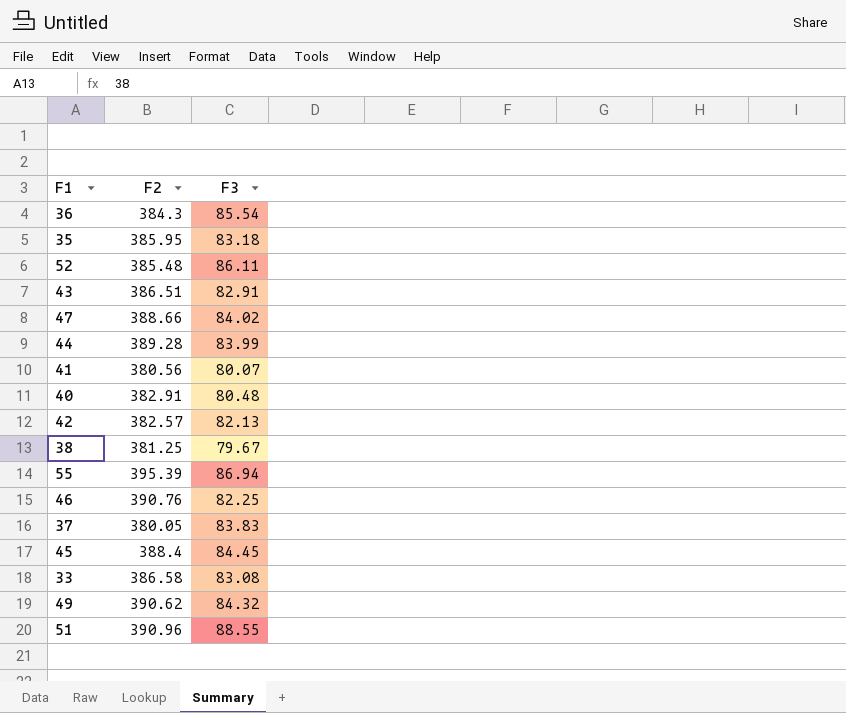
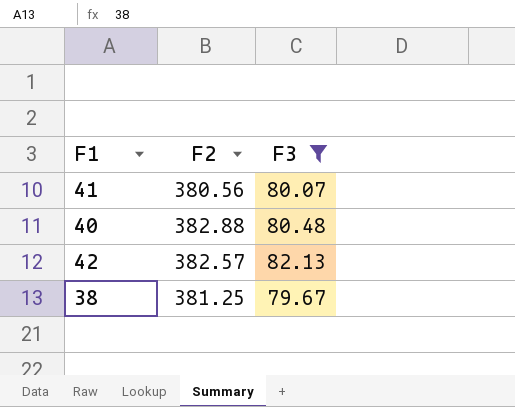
filter: none -> F3 <= 82.13
40 | F2: 382.91 -> 382.88

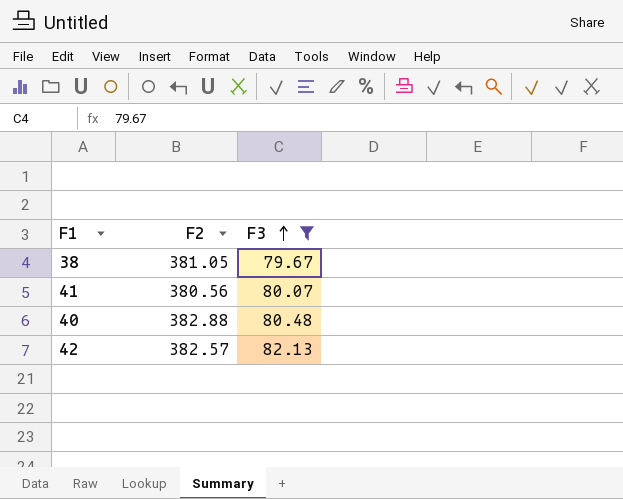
row order: none -> F3 ascending
38 | F2: 381.25 -> 381.05

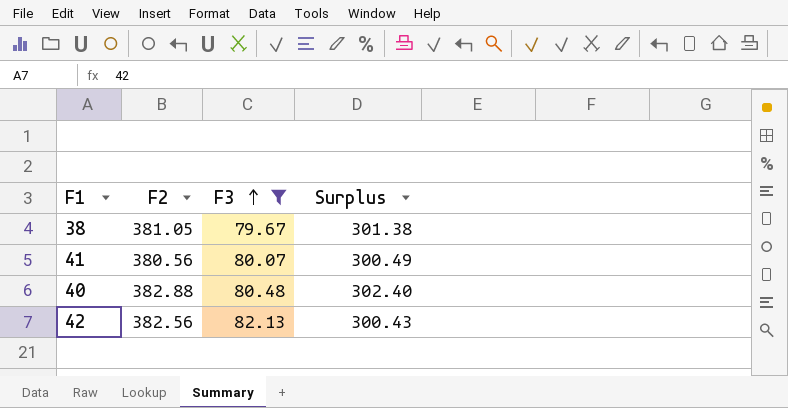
column Surplus | formula: none -> [F2] - [F3]
42 | F2: 382.57 -> 382.56

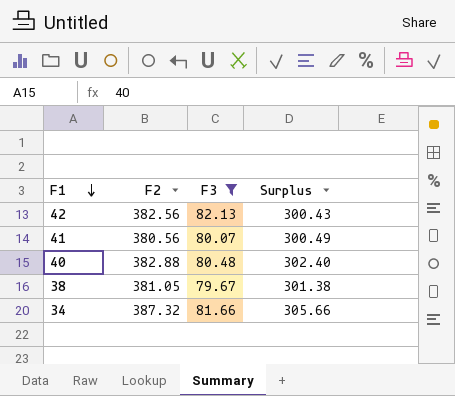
row order: F3 ascending -> F1 descending
row 34: none -> 387.32 | 81.66 | 305.66

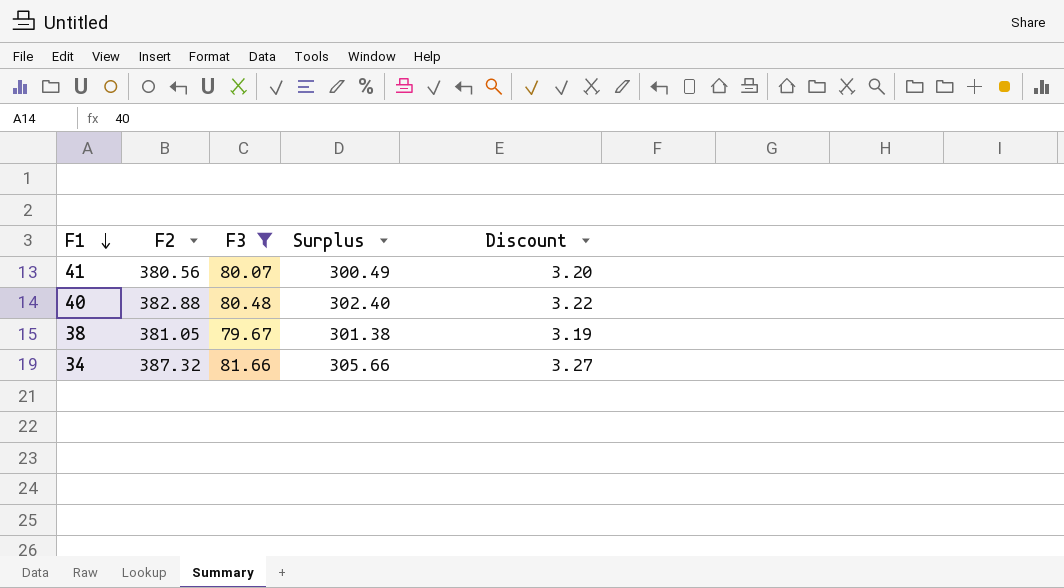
column Discount | formula: none -> [F3] * 0.04
row 42: 382.56 | 82.13 | 300.43 -> none

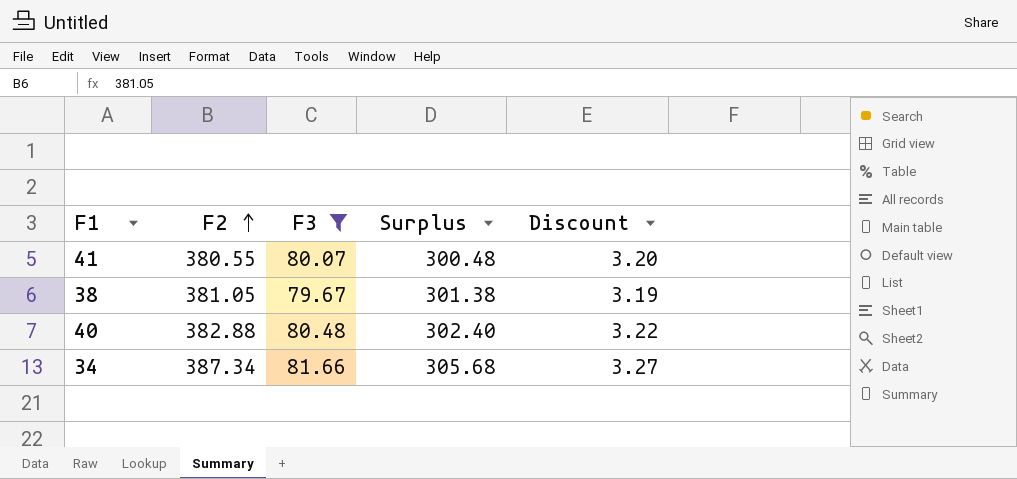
row order: F1 descending -> F2 ascending
41 | F2: 380.56 -> 380.55
41 | Surplus: 300.49 -> 300.48
34 | F2: 387.32 -> 387.34
34 | Surplus: 305.66 -> 305.68

